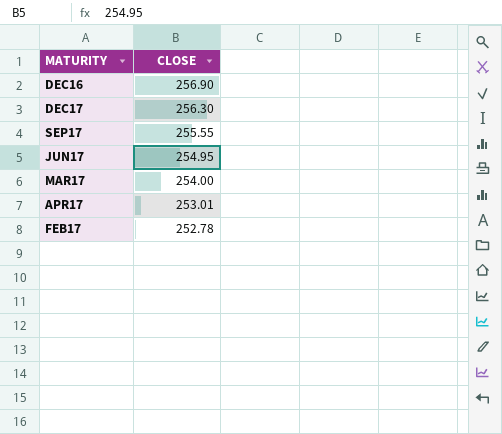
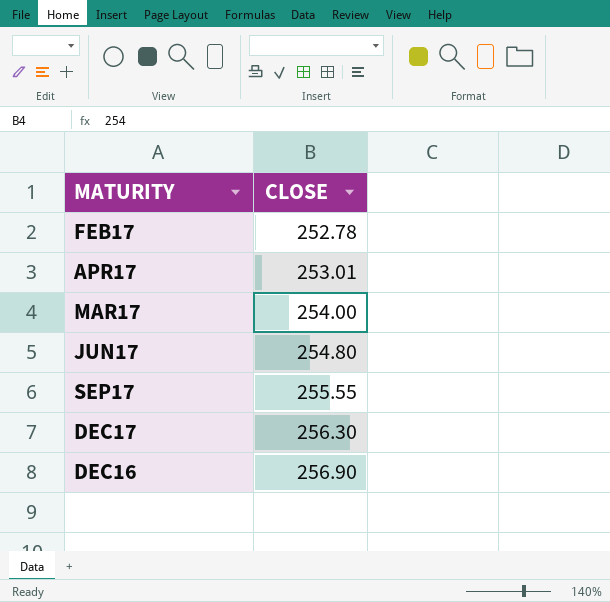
row order: CLOSE descending -> CLOSE ascending
JUN17 | CLOSE: 254.95 -> 254.80

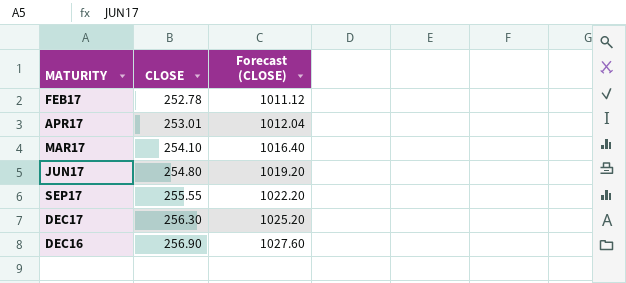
column Forecast (CLOSE) | formula: none -> [CLOSE] * 4
MAR17 | CLOSE: 254.00 -> 254.10

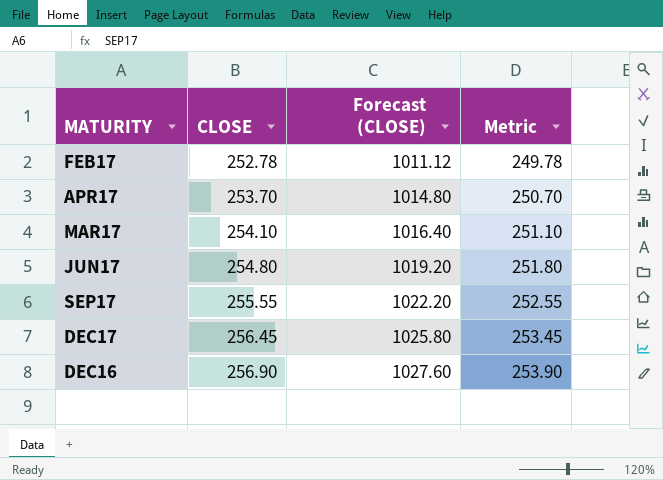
column Metric | formula: none -> [CLOSE] - 3
APR17 | CLOSE: 253.01 -> 253.70
APR17 | Forecast (CLOSE): 1012.04 -> 1014.80
DEC17 | CLOSE: 256.30 -> 256.45
DEC17 | Forecast (CLOSE): 1025.20 -> 1025.80

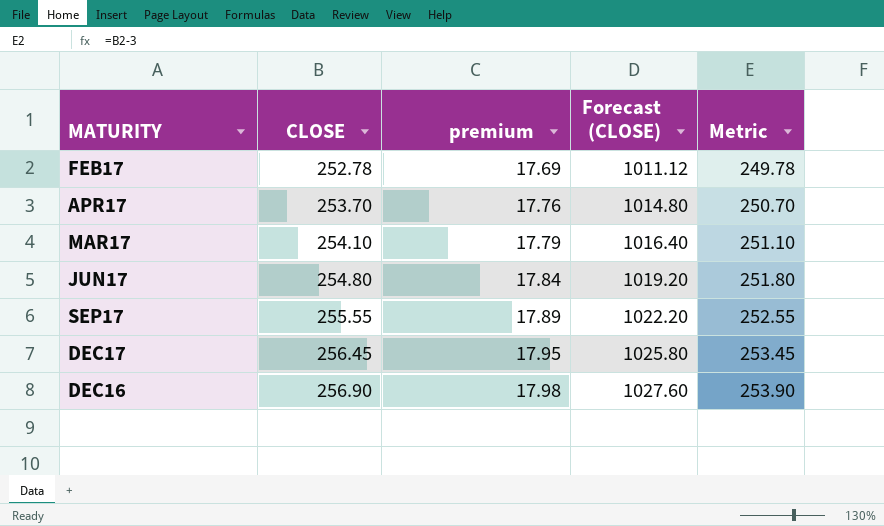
column premium | formula: none -> [CLOSE] * 0.07

